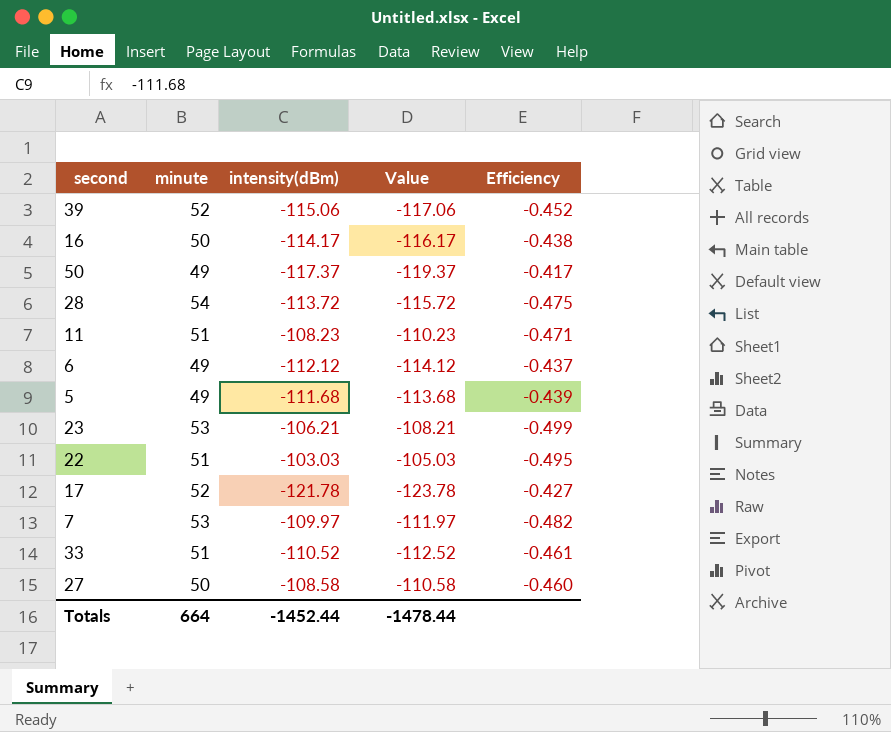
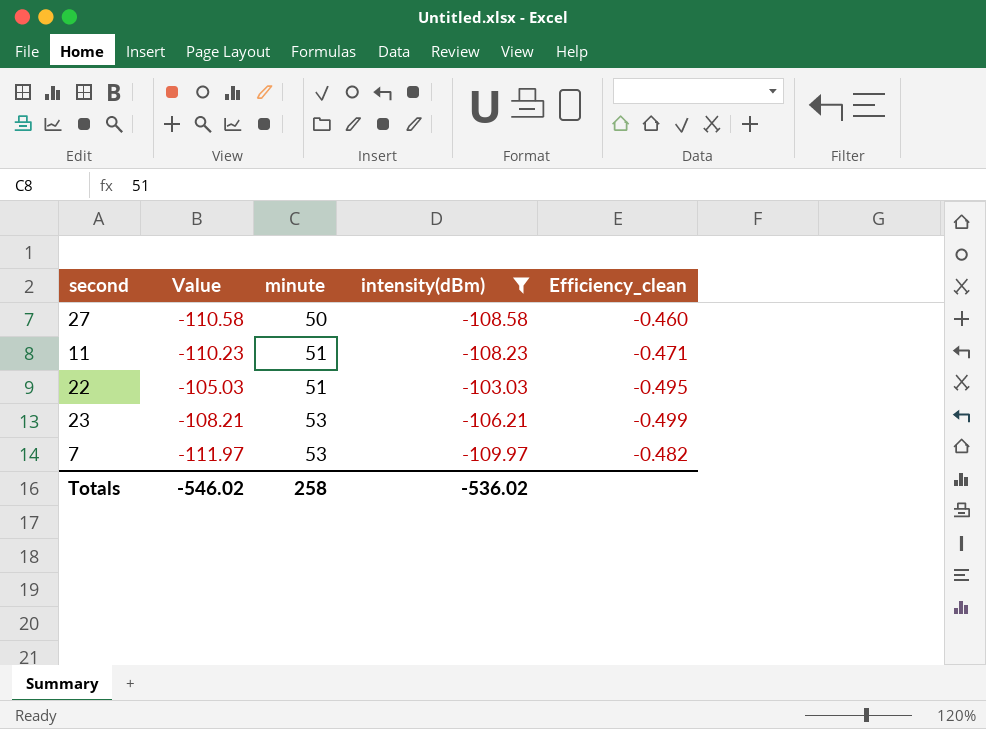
filter: none -> intensity(dBm) >= -109.97
row order: none -> minute ascending
column Value | position: 4 -> 2
column name: Efficiency -> Efficiency_clean
Totals | Value: -1478.44 -> -546.02
Totals | minute: 664 -> 258
Totals | intensity(dBm): -1452.44 -> -536.02

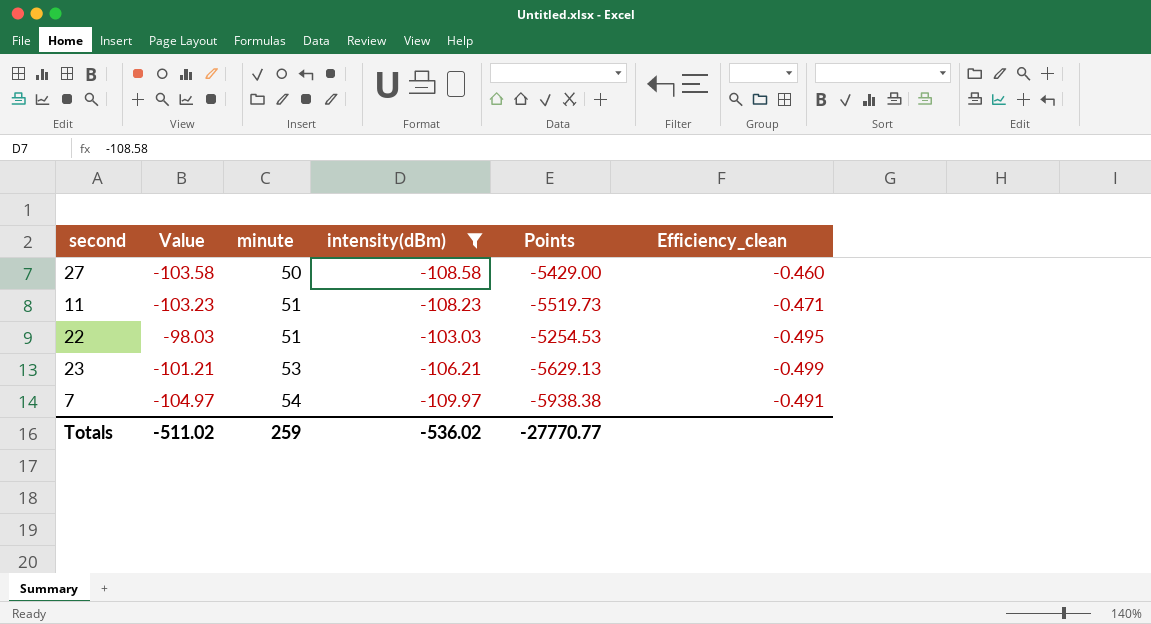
column Value | formula: [intensity(dBm)] - 2 -> [intensity(dBm)] + 5
column Points | formula: none -> [minute] * [intensity(dBm)]
7 | minute: 53 -> 54
7 | Efficiency_clean: -0.482 -> -0.491
Totals | Value: -546.02 -> -511.02
Totals | minute: 258 -> 259

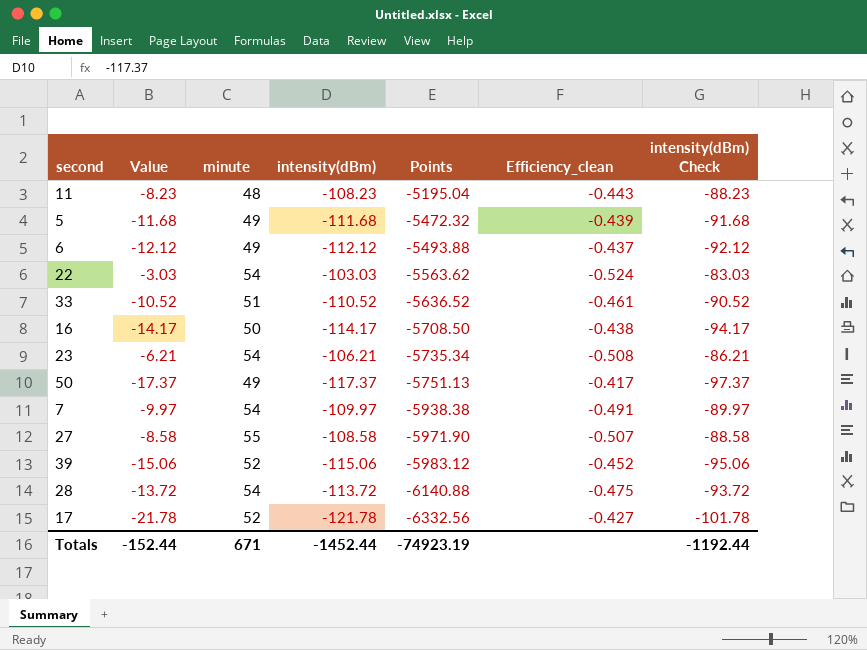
filter: intensity(dBm) >= -109.97 -> none
row order: minute ascending -> Points descending
column Value | formula: [intensity(dBm)] + 5 -> [intensity(dBm)] + 100
column intensity(dBm) Check | formula: none -> [intensity(dBm)] + 20
11 | minute: 51 -> 48
11 | Points: -5519.73 -> -5195.04
11 | Efficiency_clean: -0.471 -> -0.443
22 | minute: 51 -> 54
22 | Points: -5254.53 -> -5563.62
22 | Efficiency_clean: -0.495 -> -0.524
23 | minute: 53 -> 54
23 | Points: -5629.13 -> -5735.34
23 | Efficiency_clean: -0.499 -> -0.508
27 | minute: 50 -> 55
27 | Points: -5429.00 -> -5971.90
27 | Efficiency_clean: -0.460 -> -0.507
Totals | Value: -511.02 -> -152.44
Totals | minute: 259 -> 671
Totals | intensity(dBm): -536.02 -> -1452.44
Totals | Points: -27770.77 -> -74923.19

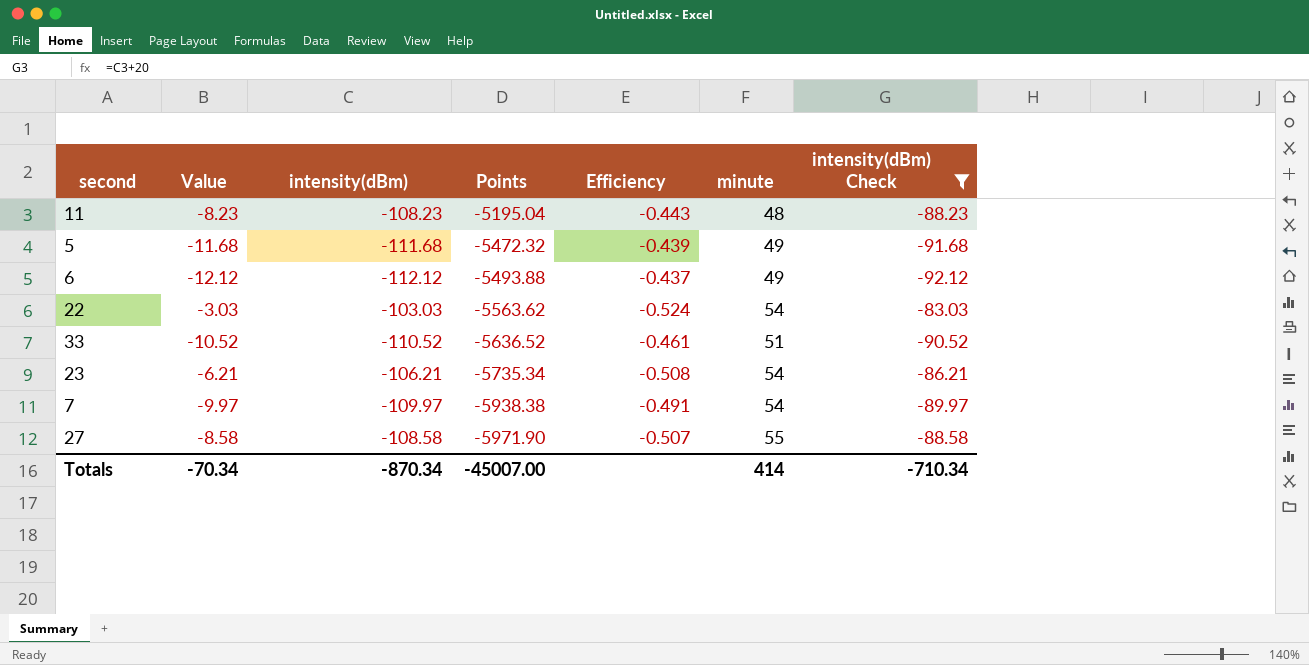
filter: none -> intensity(dBm) Check >= -92.12
column name: Efficiency_clean -> Efficiency
column minute | position: 3 -> 6
Totals | Value: -152.44 -> -70.34
Totals | intensity(dBm): -1452.44 -> -870.34
Totals | Points: -74923.19 -> -45007.00
Totals | minute: 671 -> 414
Totals | intensity(dBm) Check: -1192.44 -> -710.34

